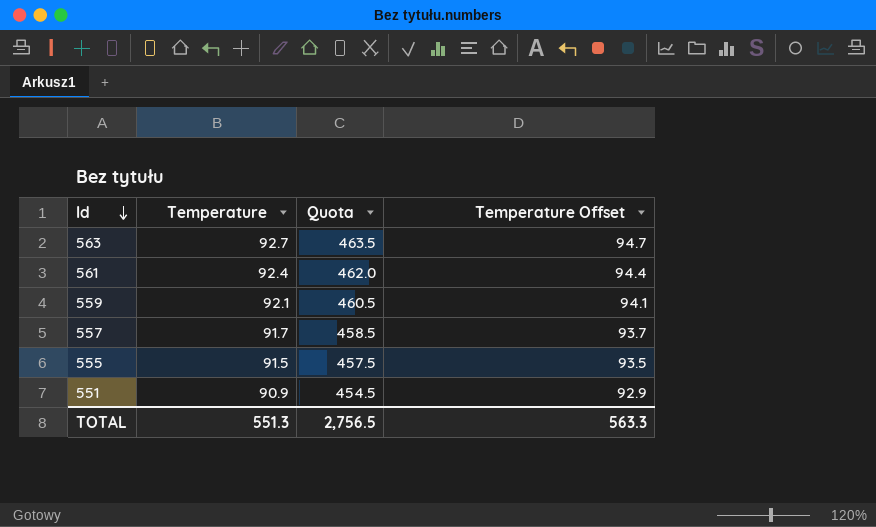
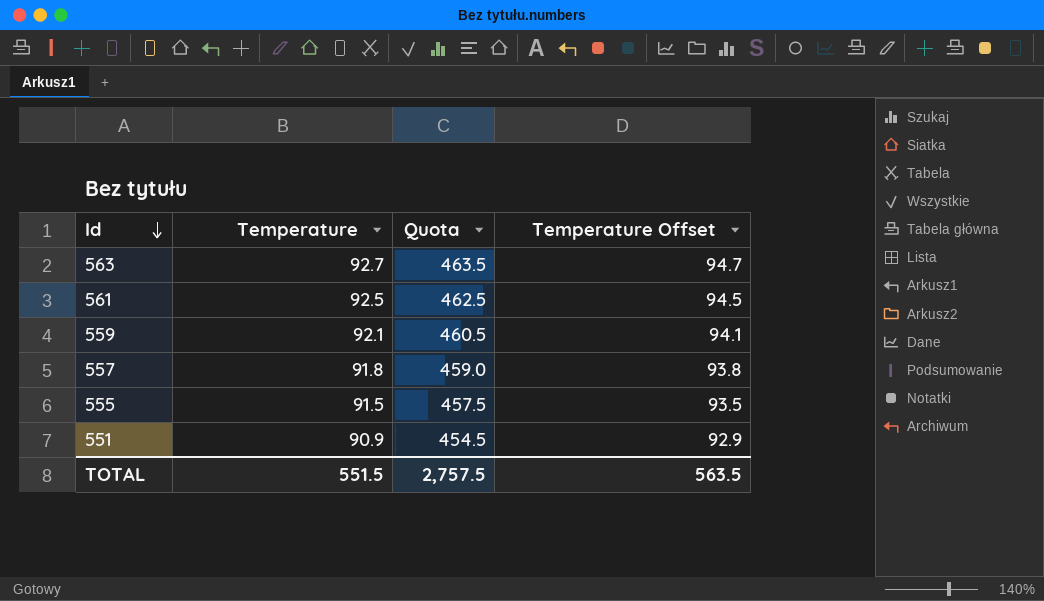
561 | Temperature: 92.4 -> 92.5
561 | Quota: 462.0 -> 462.5
561 | Temperature Offset: 94.4 -> 94.5
557 | Temperature: 91.7 -> 91.8
557 | Quota: 458.5 -> 459.0
557 | Temperature Offset: 93.7 -> 93.8
TOTAL | Temperature: 551.3 -> 551.5
TOTAL | Quota: 2,756.5 -> 2,757.5
TOTAL | Temperature Offset: 563.3 -> 563.5

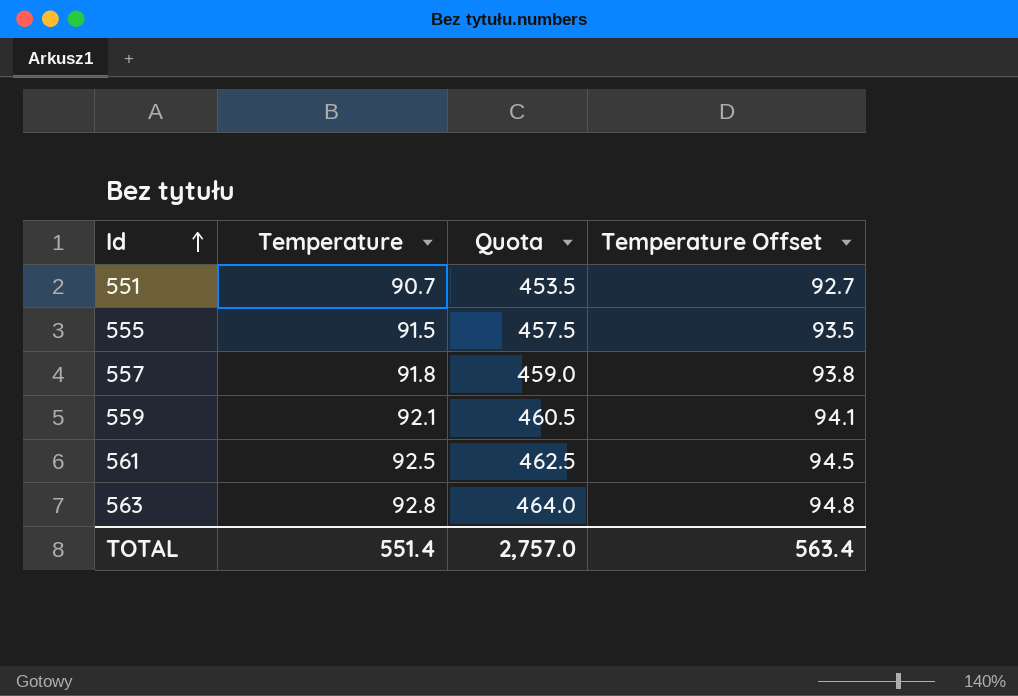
row order: Id descending -> Id ascending
551 | Temperature: 90.9 -> 90.7
551 | Quota: 454.5 -> 453.5
551 | Temperature Offset: 92.9 -> 92.7
563 | Temperature: 92.7 -> 92.8
563 | Quota: 463.5 -> 464.0
563 | Temperature Offset: 94.7 -> 94.8
TOTAL | Temperature: 551.5 -> 551.4
TOTAL | Quota: 2,757.5 -> 2,757.0
TOTAL | Temperature Offset: 563.5 -> 563.4

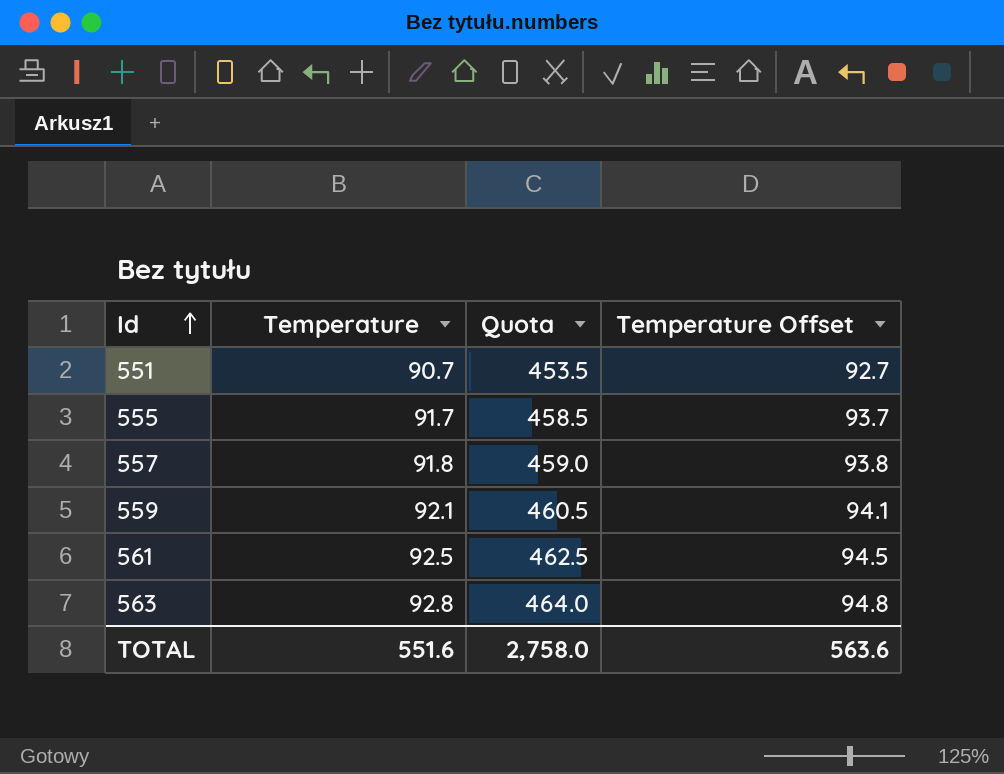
555 | Temperature: 91.5 -> 91.7
555 | Quota: 457.5 -> 458.5
555 | Temperature Offset: 93.5 -> 93.7
TOTAL | Temperature: 551.4 -> 551.6
TOTAL | Quota: 2,757.0 -> 2,758.0
TOTAL | Temperature Offset: 563.4 -> 563.6

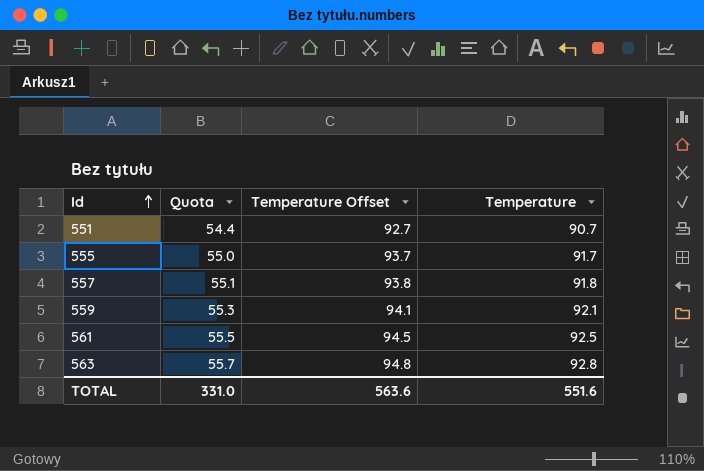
column Quota | formula: [Temperature] * 5 -> [Temperature] * 0.6
column Temperature | position: 2 -> 4
TOTAL | Quota: 2,758.0 -> 331.0

